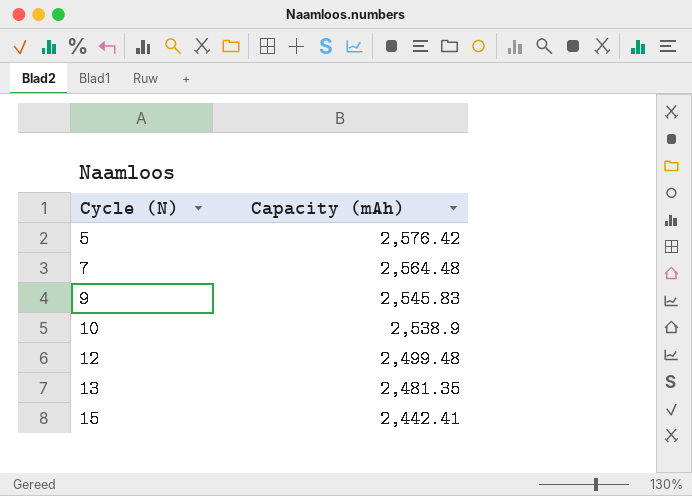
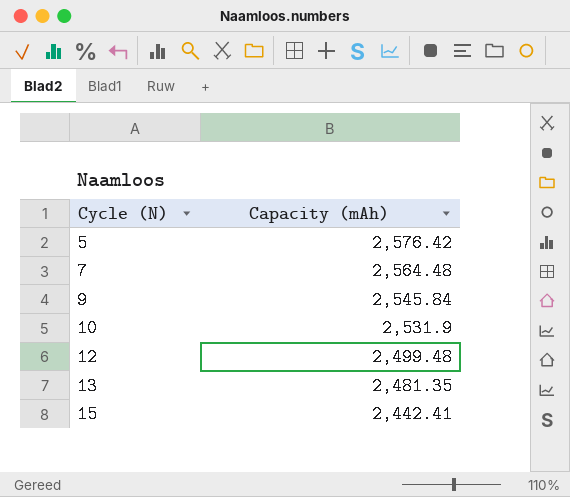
9 | Capacity (mAh): 2,545.83 -> 2,545.84
10 | Capacity (mAh): 2,538.9 -> 2,531.9

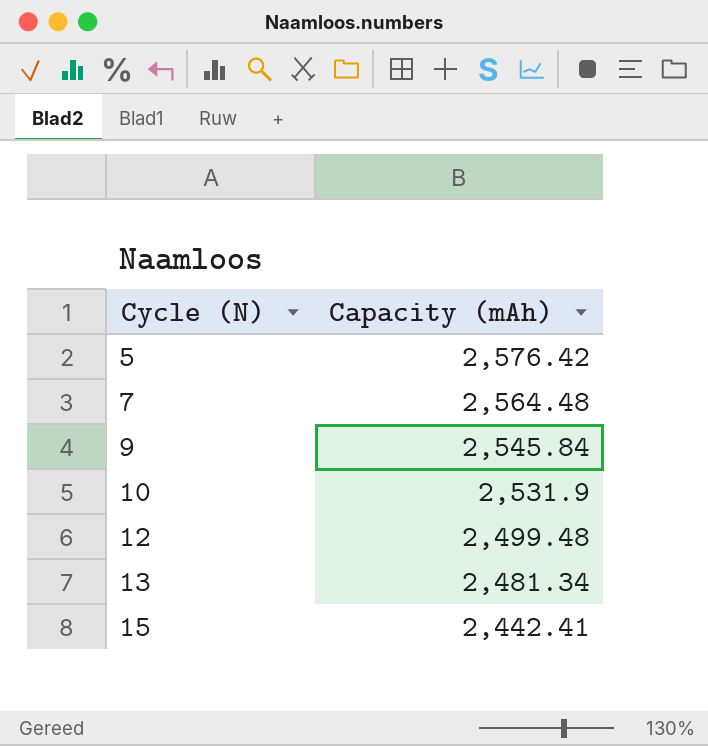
13 | Capacity (mAh): 2,481.35 -> 2,481.34

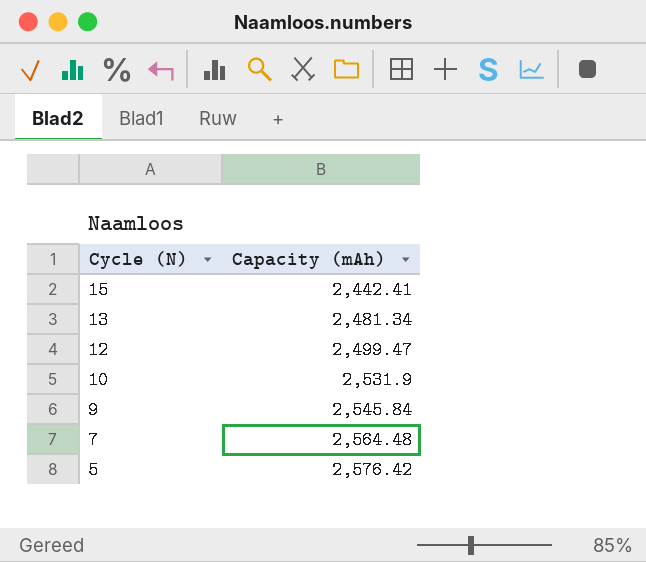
row order: Cycle (N) ascending -> Cycle (N) descending
12 | Capacity (mAh): 2,499.48 -> 2,499.47

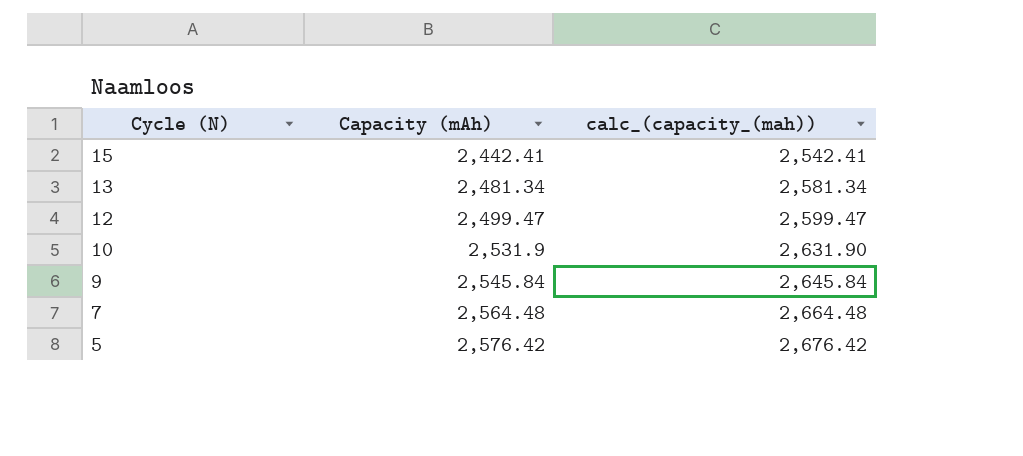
column calc_(capacity_(mah)) | formula: none -> [Capacity (mAh)] + 100

